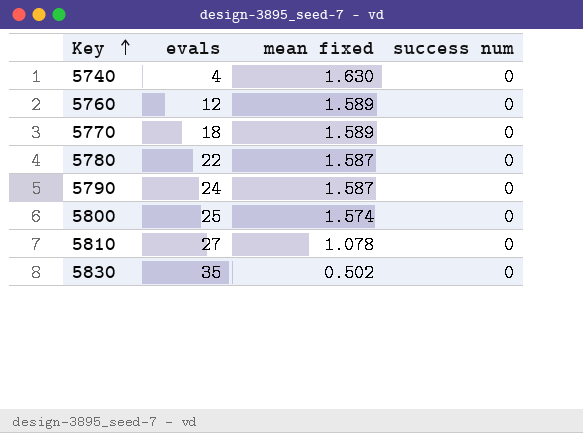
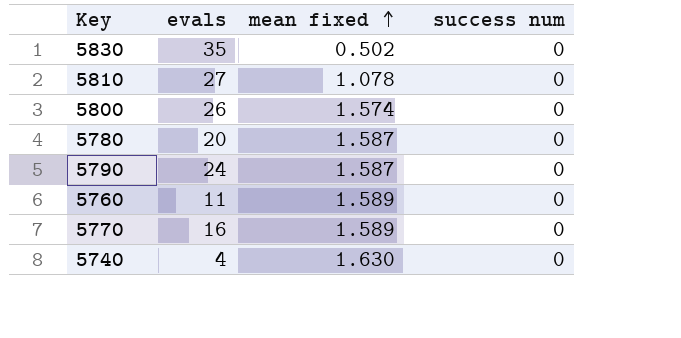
row order: Key ascending -> mean fixed ascending
5800 | evals: 25 -> 26
5780 | evals: 22 -> 20
5760 | evals: 12 -> 11
5770 | evals: 18 -> 16

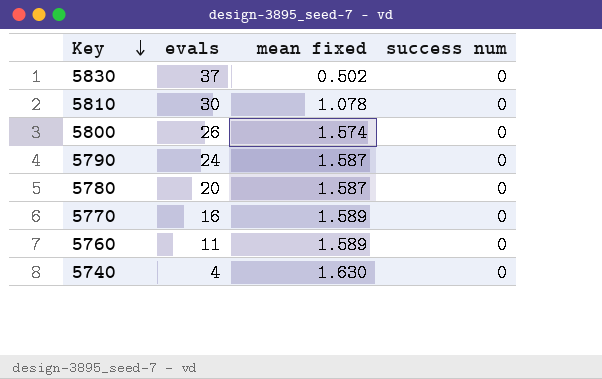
row order: mean fixed ascending -> Key descending
5830 | evals: 35 -> 37
5810 | evals: 27 -> 30

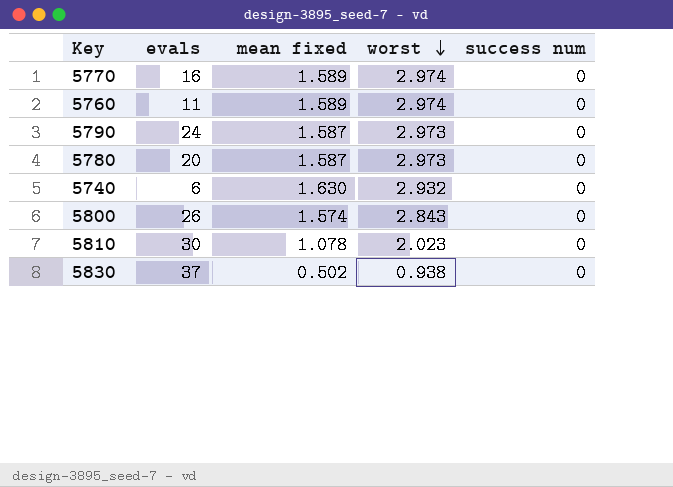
row order: Key descending -> worst descending
column worst | position: none -> 4
5740 | evals: 4 -> 6

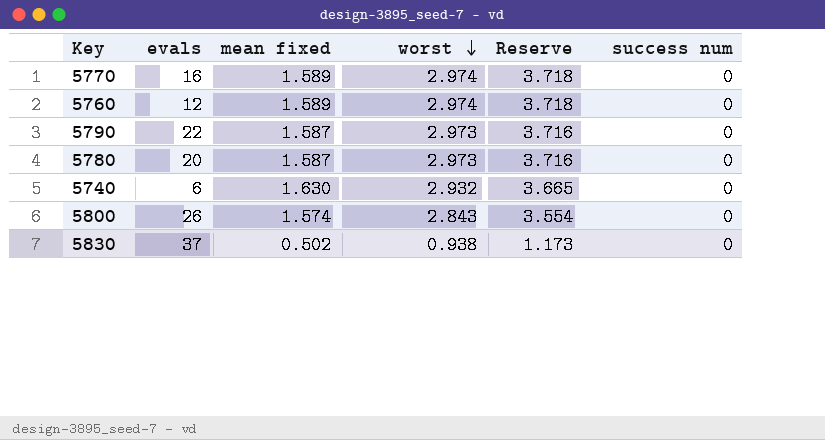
column Reserve | formula: none -> [worst] * 1.25
row 5810: 30 | 1.078 | 2.023 | 0 -> none
5760 | evals: 11 -> 12
5790 | evals: 24 -> 22

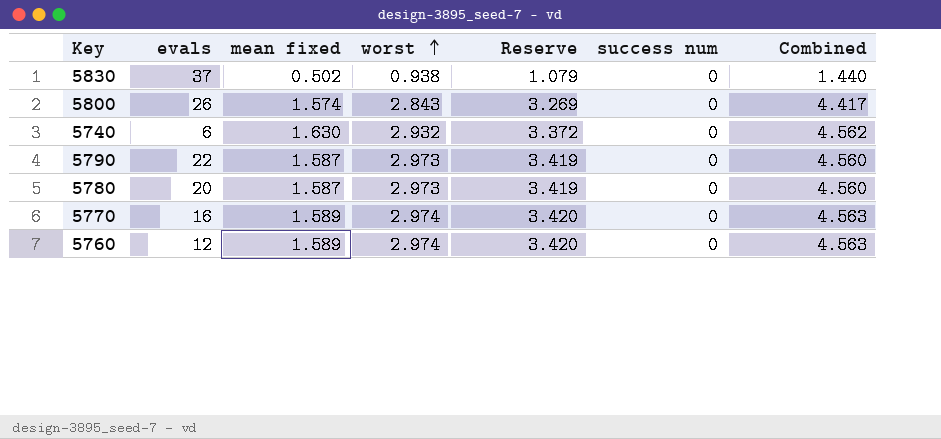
row order: worst descending -> worst ascending
column Reserve | formula: [worst] * 1.25 -> [worst] * 1.15
column Combined | formula: none -> [mean fixed] + [worst]

